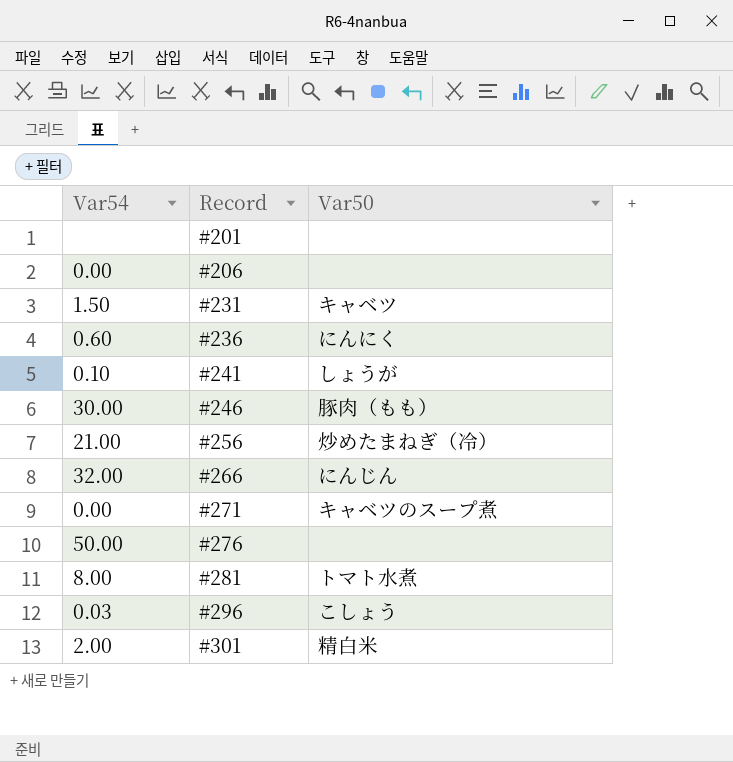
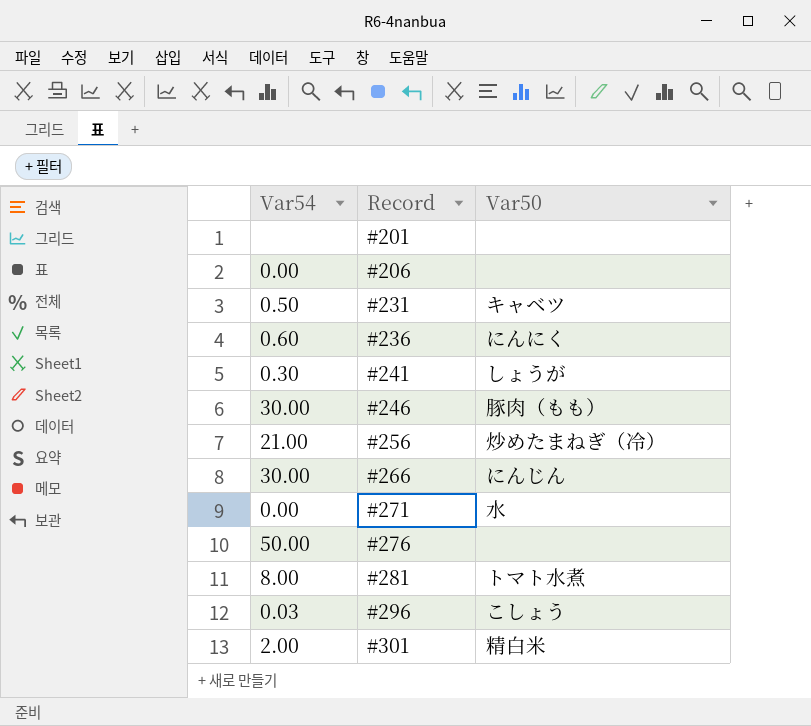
#231 | Var54: 1.50 -> 0.50
#241 | Var54: 0.10 -> 0.30
#266 | Var54: 32.00 -> 30.00
#271 | Var50: キャベツのスープ煮 -> 水

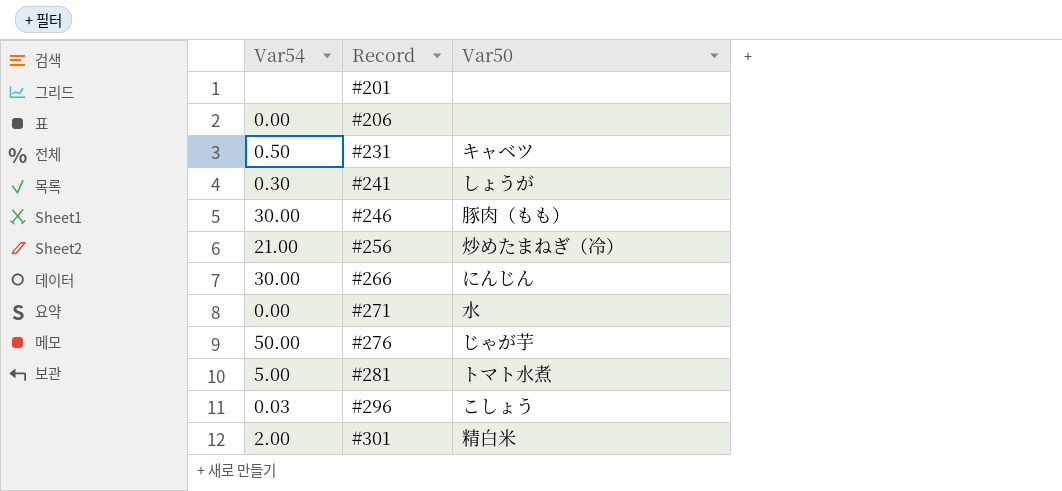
row #236: 0.60 | にんにく -> none
#276 | Var50: none -> じゃが芋
#281 | Var54: 8.00 -> 5.00

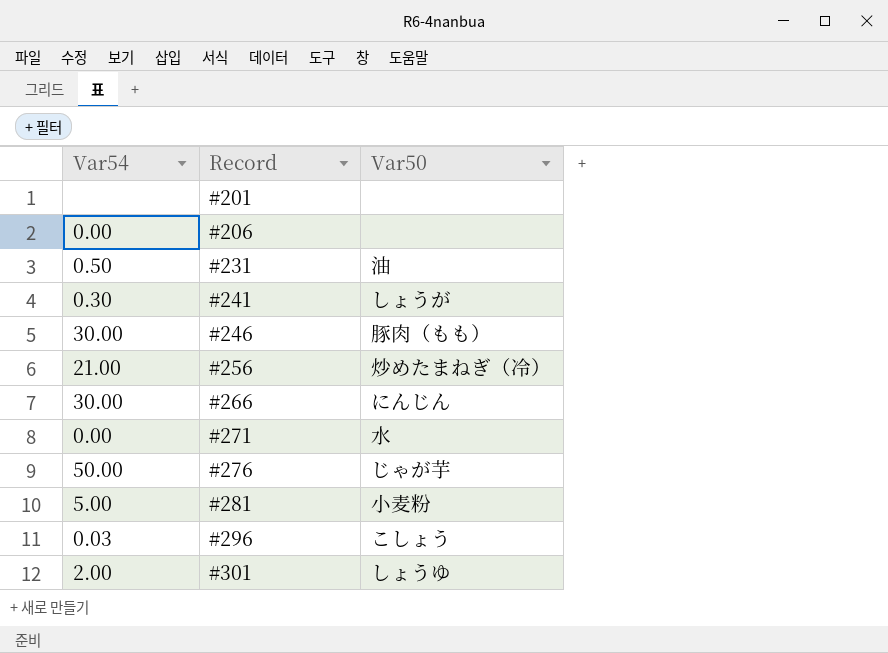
#231 | Var50: キャベツ -> 油
#281 | Var50: トマト水煮 -> 小麦粉
#301 | Var50: 精白米 -> しょうゆ

